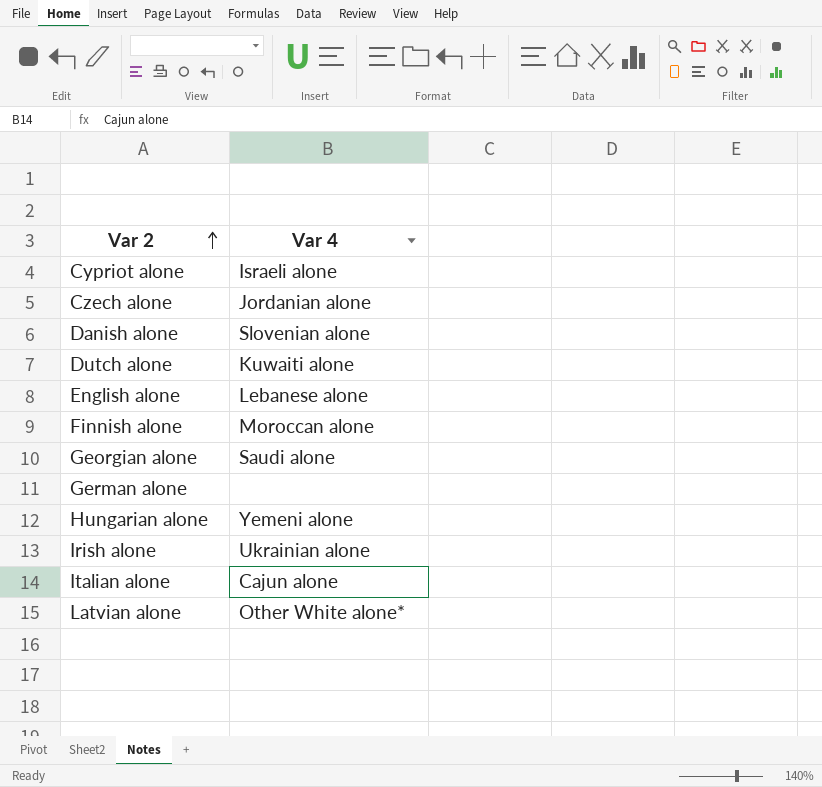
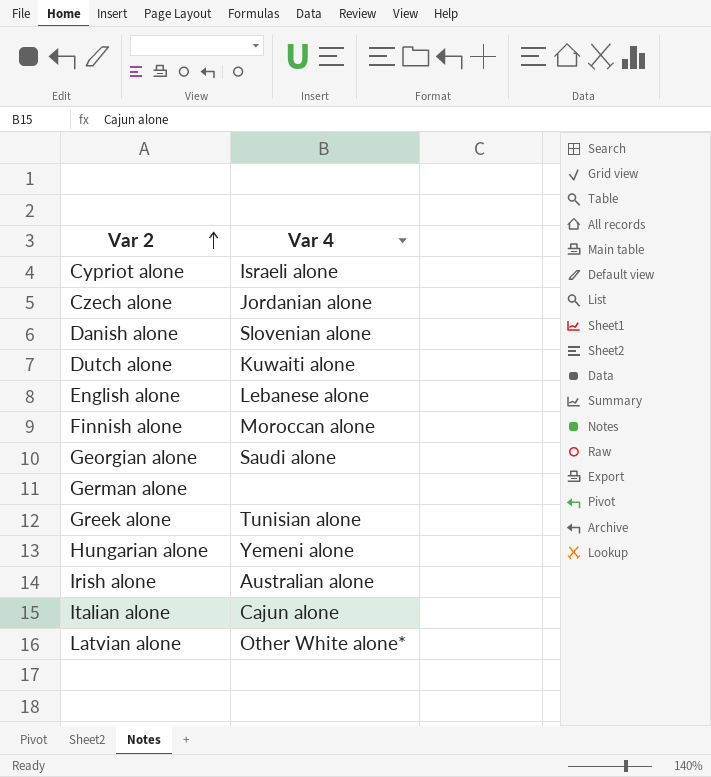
row Greek alone: none -> Tunisian alone
Irish alone | Var 4: Ukrainian alone -> Australian alone

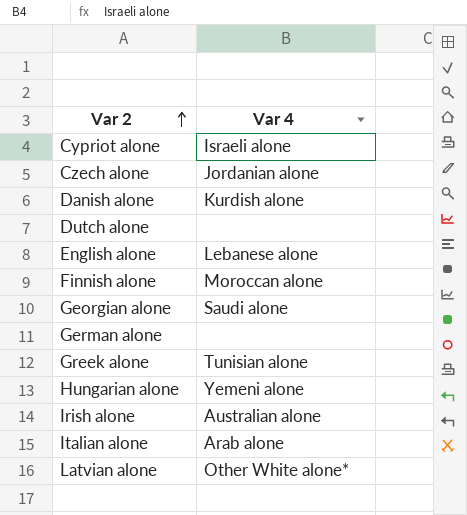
Danish alone | Var 4: Slovenian alone -> Kurdish alone
Dutch alone | Var 4: Kuwaiti alone -> none
Italian alone | Var 4: Cajun alone -> Arab alone

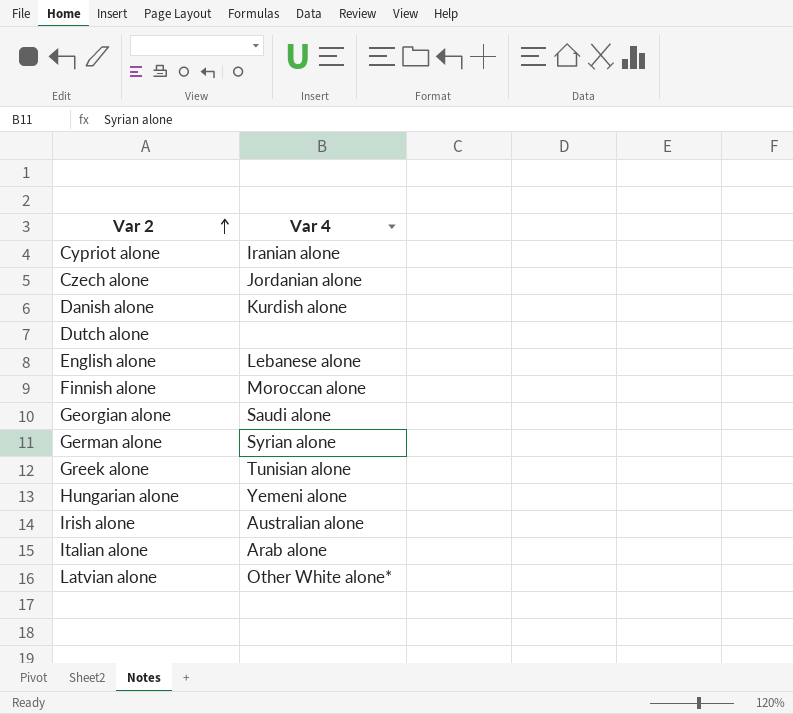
Cypriot alone | Var 4: Israeli alone -> Iranian alone
German alone | Var 4: none -> Syrian alone

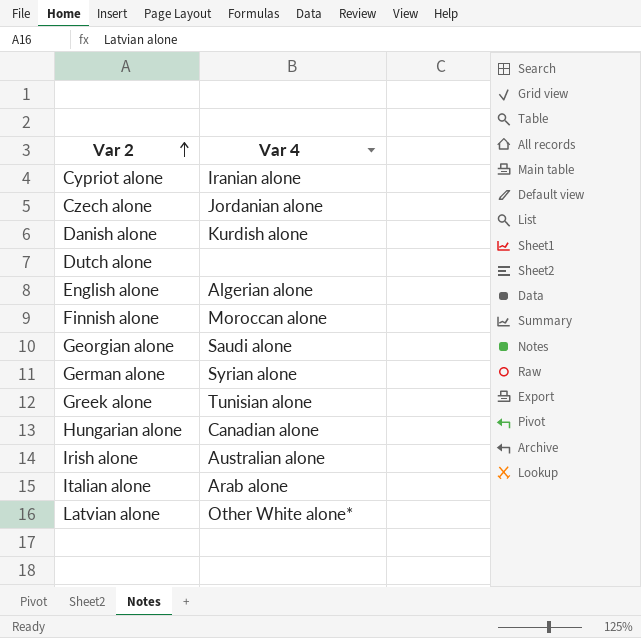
English alone | Var 4: Lebanese alone -> Algerian alone
Hungarian alone | Var 4: Yemeni alone -> Canadian alone

